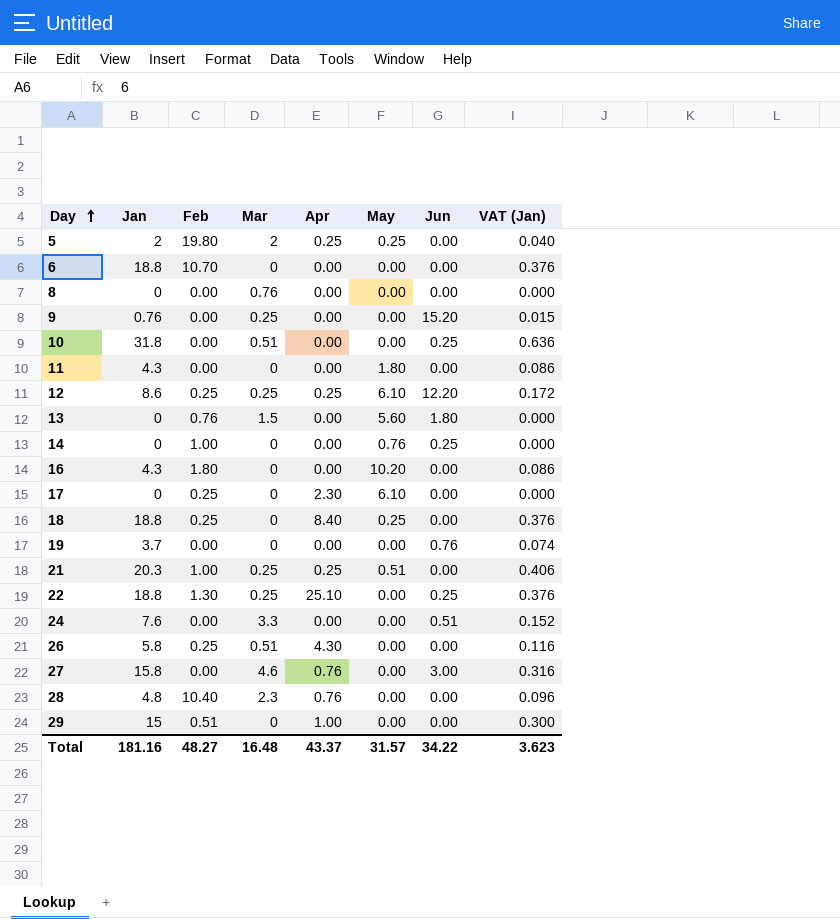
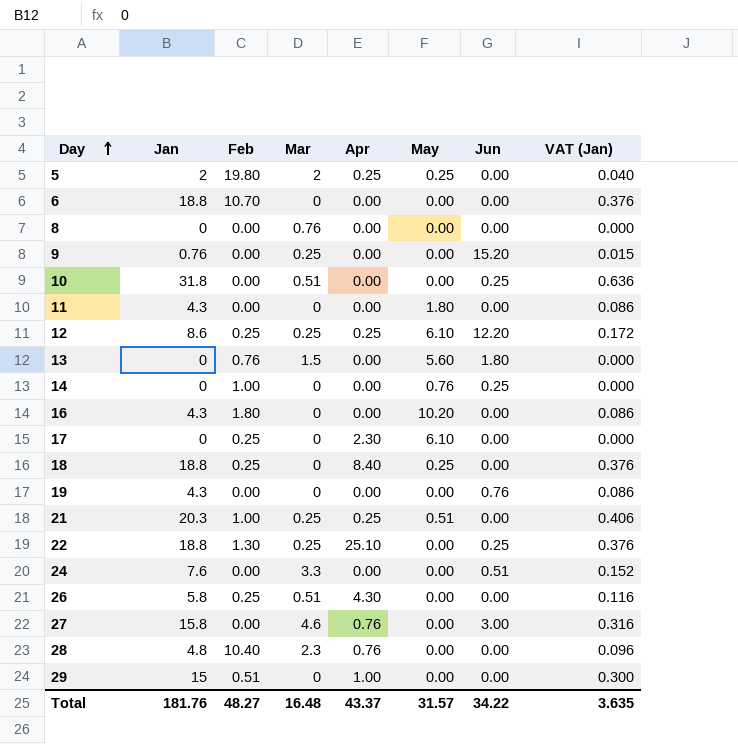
19 | Jan: 3.7 -> 4.3
19 | VAT (Jan): 0.074 -> 0.086
Total | Jan: 181.16 -> 181.76
Total | VAT (Jan): 3.623 -> 3.635

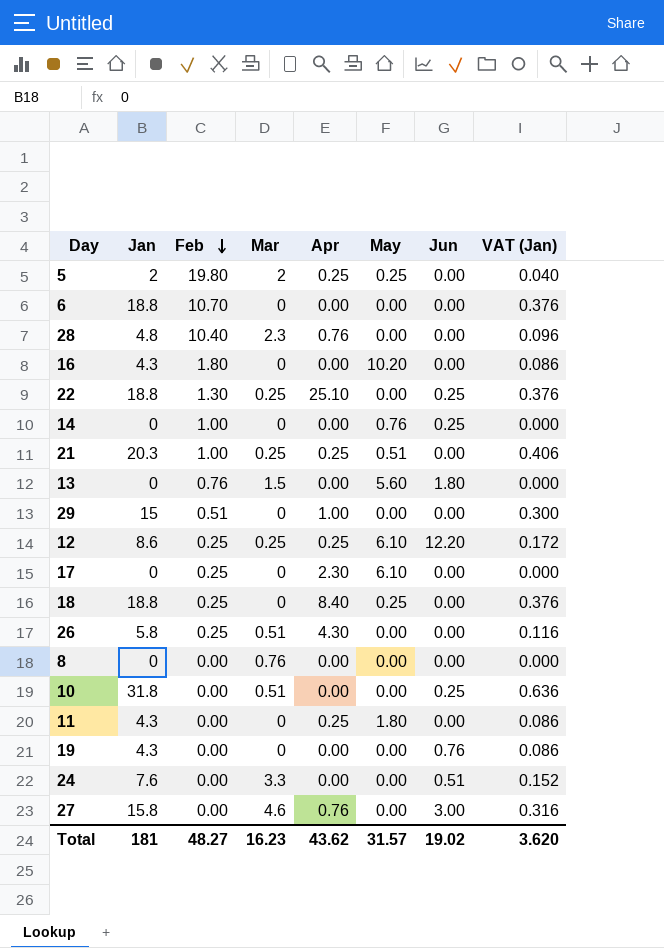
row order: Day ascending -> Feb descending
row 9: 0.76 | 0.00 | 0.25 | 0.00 | 0.00 | 15.20 | 0.015 -> none
11 | Apr: 0.00 -> 0.25
Total | Jan: 181.76 -> 181
Total | Mar: 16.48 -> 16.23
Total | Apr: 43.37 -> 43.62
Total | Jun: 34.22 -> 19.02
Total | VAT (Jan): 3.635 -> 3.620

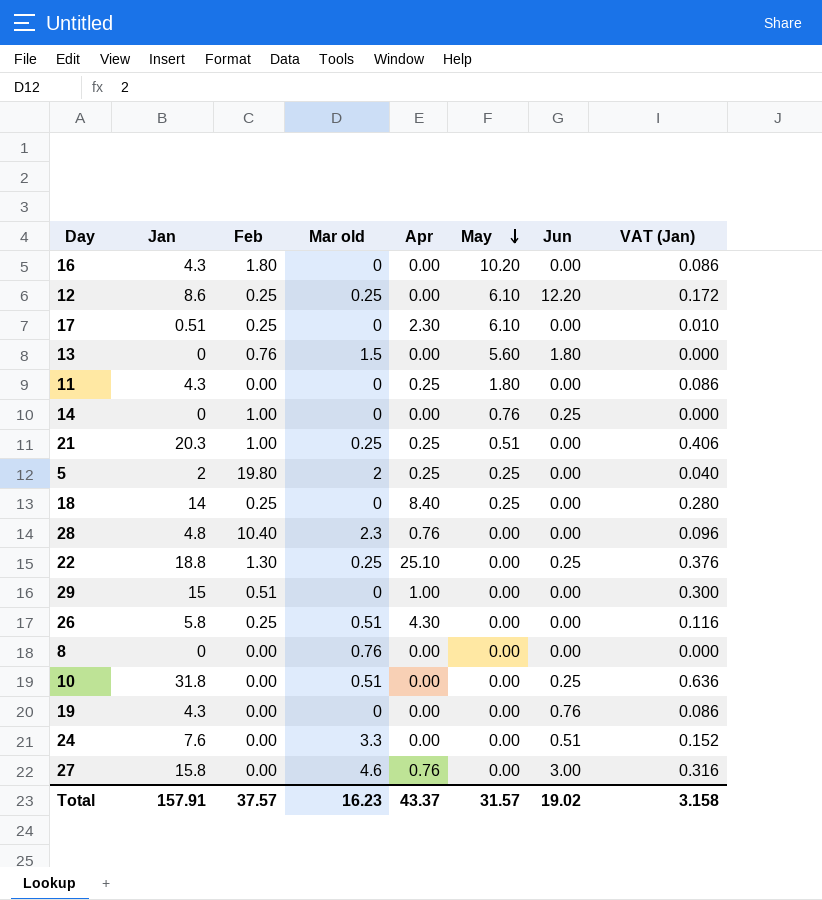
row order: Feb descending -> May descending
column name: Mar -> Mar old
row 6: 18.8 | 10.70 | 0 | 0.00 | 0.00 | 0.00 | 0.376 -> none
12 | Apr: 0.25 -> 0.00
17 | Jan: 0 -> 0.51
17 | VAT (Jan): 0.000 -> 0.010
18 | Jan: 18.8 -> 14
18 | VAT (Jan): 0.376 -> 0.280
Total | Jan: 181 -> 157.91
Total | Feb: 48.27 -> 37.57
Total | Apr: 43.62 -> 43.37
Total | VAT (Jan): 3.620 -> 3.158

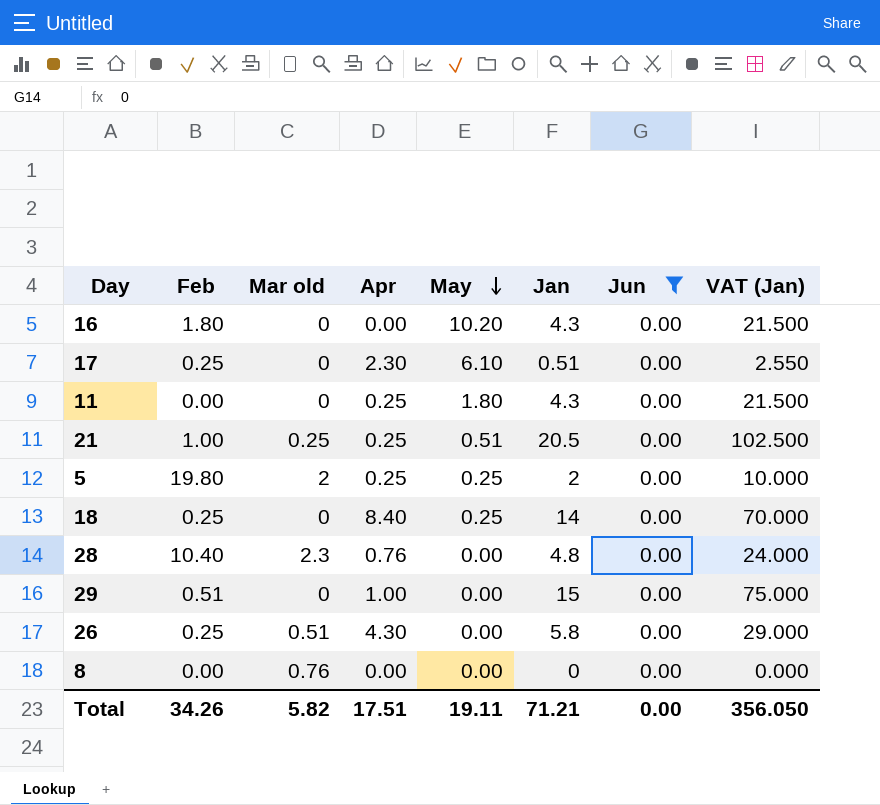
filter: none -> Jun = 0.00
column Jan | position: 2 -> 6
column VAT (Jan) | formula: [Jan] * 0.02 -> [Jan] * 5
21 | Jan: 20.3 -> 20.5
Total | Feb: 37.57 -> 34.26
Total | Mar old: 16.23 -> 5.82
Total | Apr: 43.37 -> 17.51
Total | May: 31.57 -> 19.11
Total | Jan: 157.91 -> 71.21
Total | Jun: 19.02 -> 0.00
Total | VAT (Jan): 3.158 -> 356.050

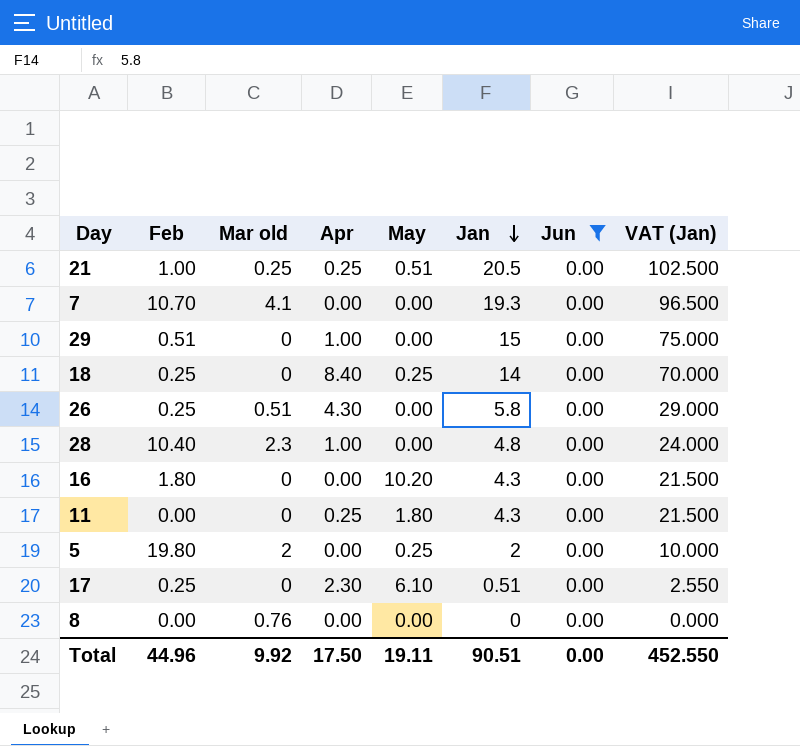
row order: May descending -> Jan descending
row 7: none -> 10.70 | 4.1 | 0.00 | 0.00 | 19.3 | 0.00 | 96.500
28 | Apr: 0.76 -> 1.00
5 | Apr: 0.25 -> 0.00
Total | Feb: 34.26 -> 44.96
Total | Mar old: 5.82 -> 9.92
Total | Apr: 17.51 -> 17.50
Total | Jan: 71.21 -> 90.51
Total | VAT (Jan): 356.050 -> 452.550

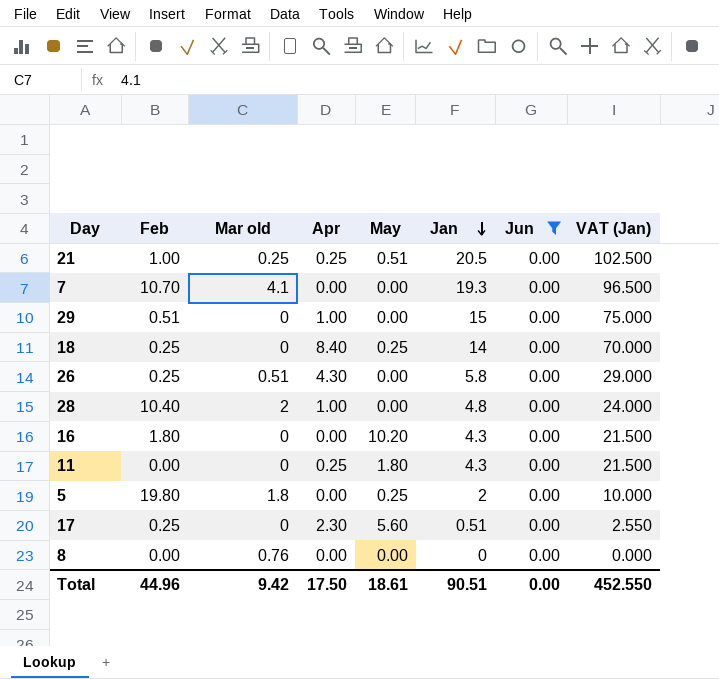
28 | Mar old: 2.3 -> 2
5 | Mar old: 2 -> 1.8
17 | May: 6.10 -> 5.60
Total | Mar old: 9.92 -> 9.42
Total | May: 19.11 -> 18.61

